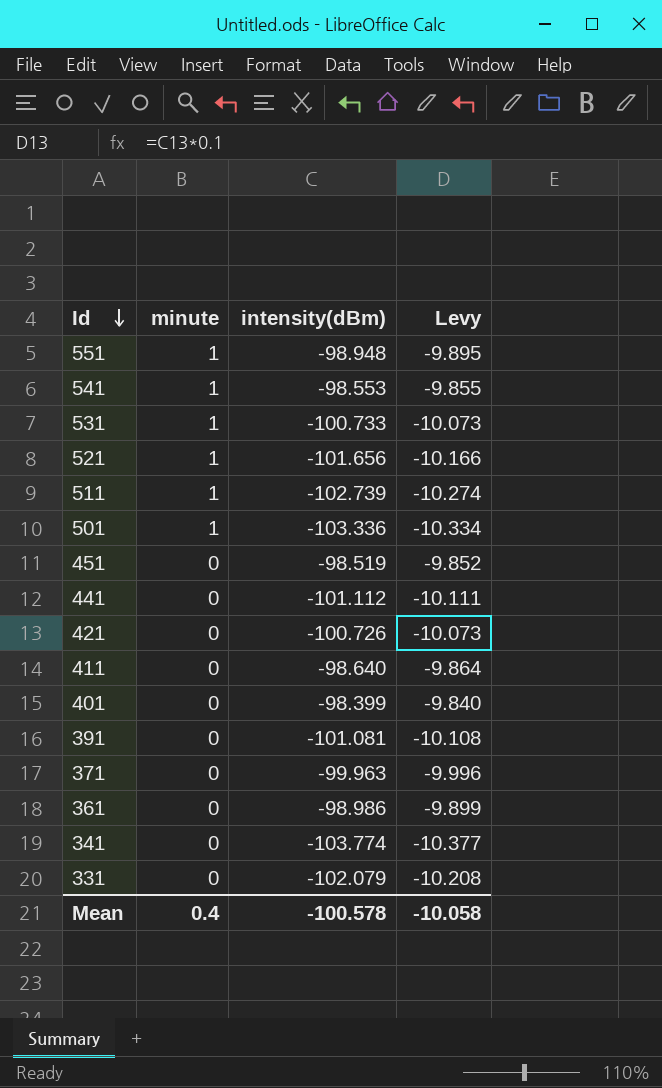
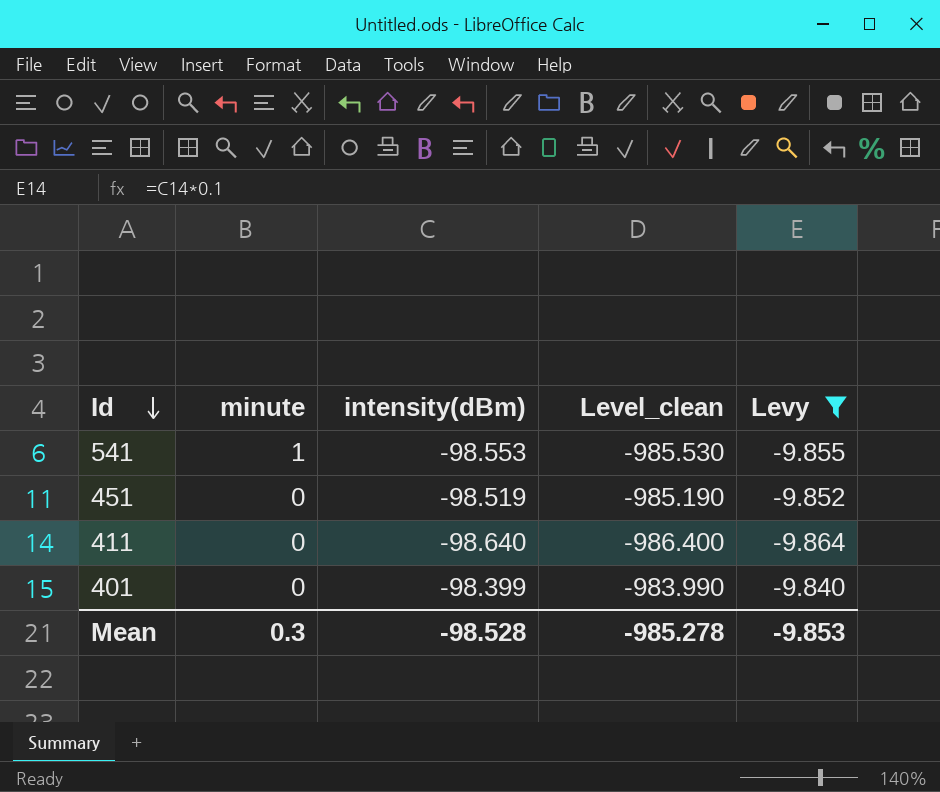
filter: none -> Levy >= -9.864
column Level_clean | formula: none -> [intensity(dBm)] * 10
Mean | minute: 0.4 -> 0.3
Mean | intensity(dBm): -100.578 -> -98.528
Mean | Levy: -10.058 -> -9.853

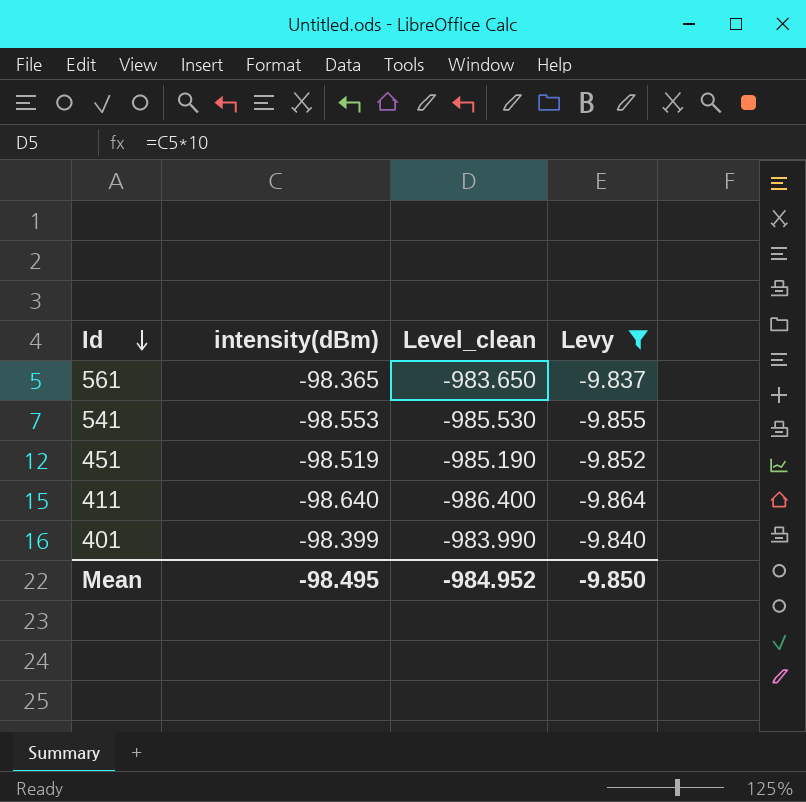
column minute | position: 2 -> none
row 561: none -> -98.365 | -983.650 | -9.837
Mean | intensity(dBm): -98.528 -> -98.495
Mean | Level_clean: -985.278 -> -984.952
Mean | Levy: -9.853 -> -9.850

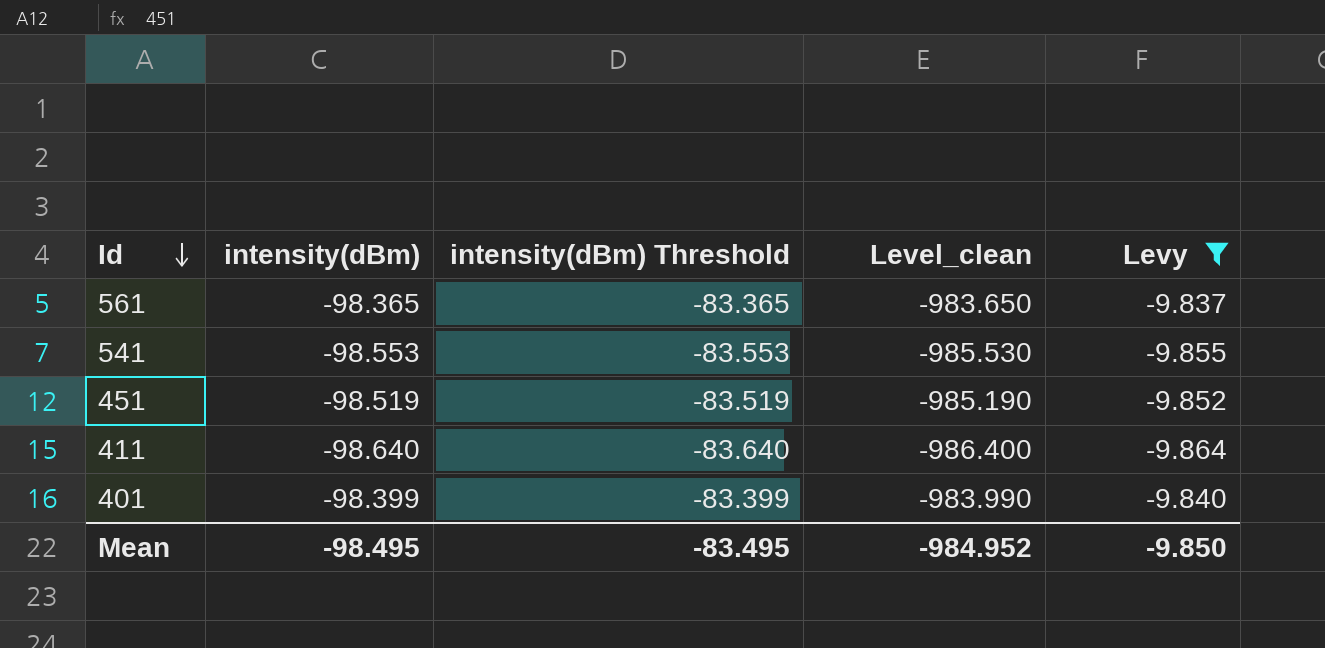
column intensity(dBm) Threshold | formula: none -> [intensity(dBm)] + 15

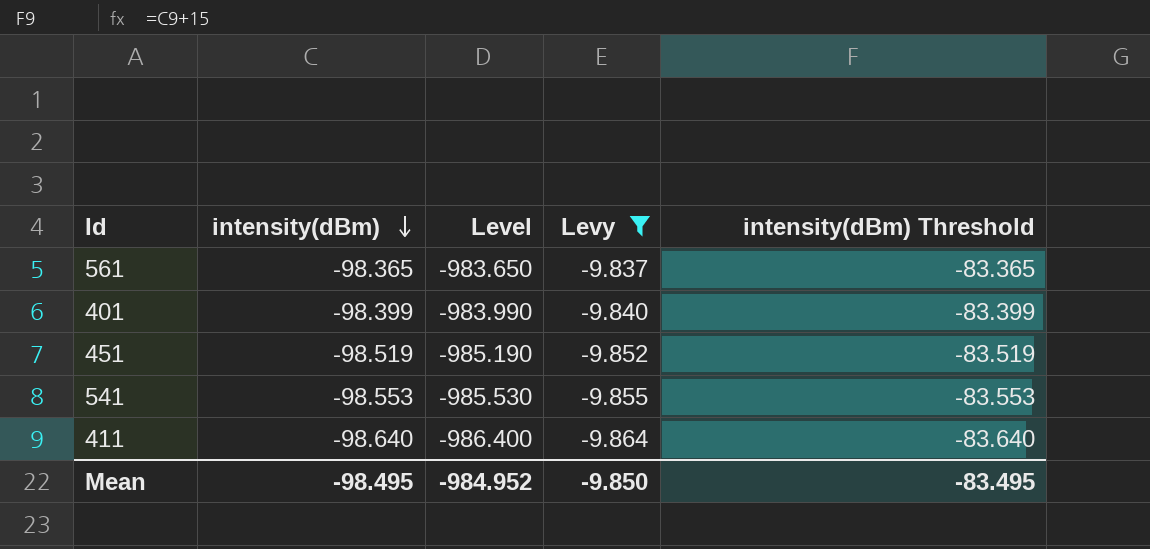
row order: Id descending -> intensity(dBm) descending
column name: Level_clean -> Level
column intensity(dBm) Threshold | position: 3 -> 5

